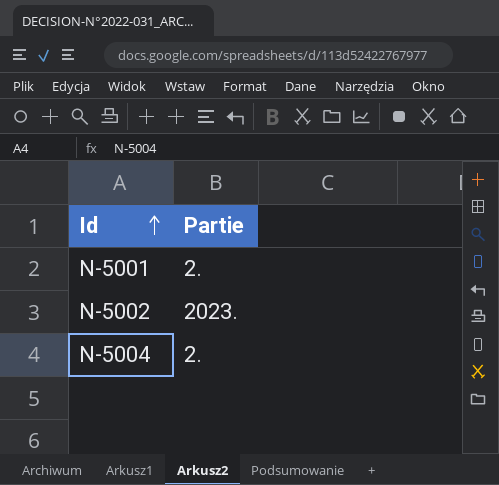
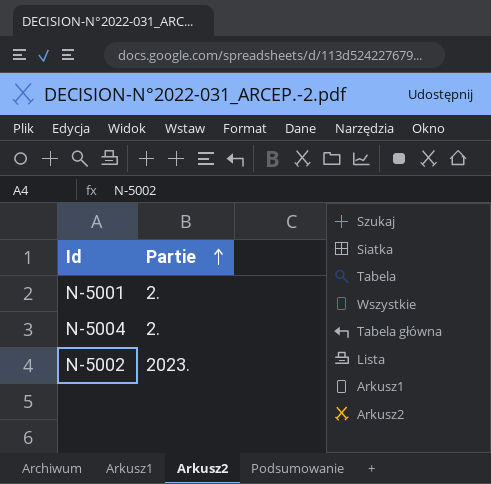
row order: Id ascending -> Partie ascending

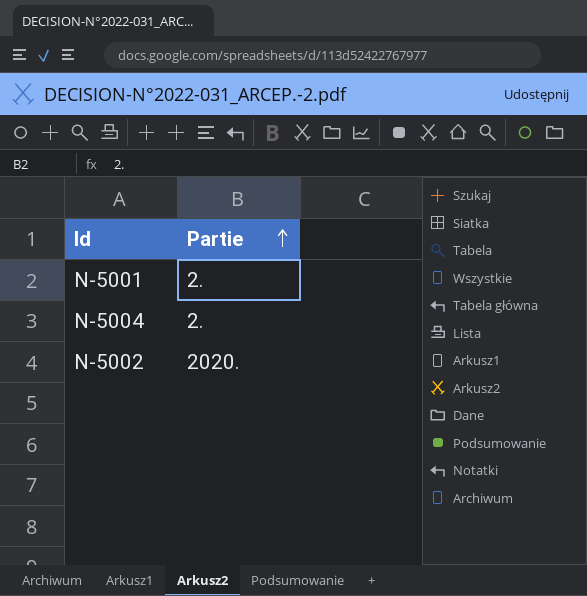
N-5002 | Partie: 2023. -> 2020.

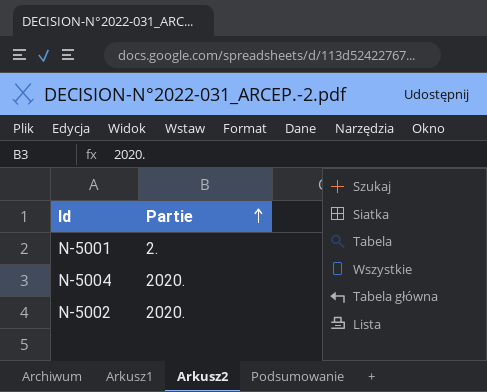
N-5004 | Partie: 2. -> 2020.

